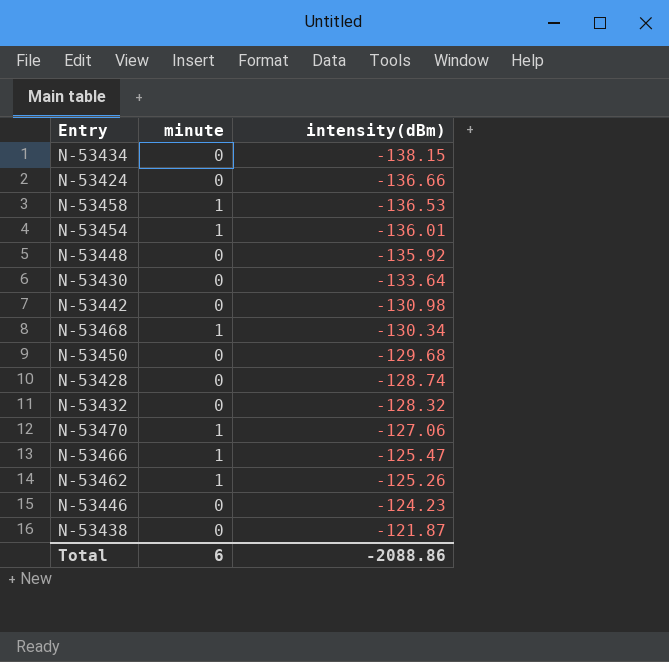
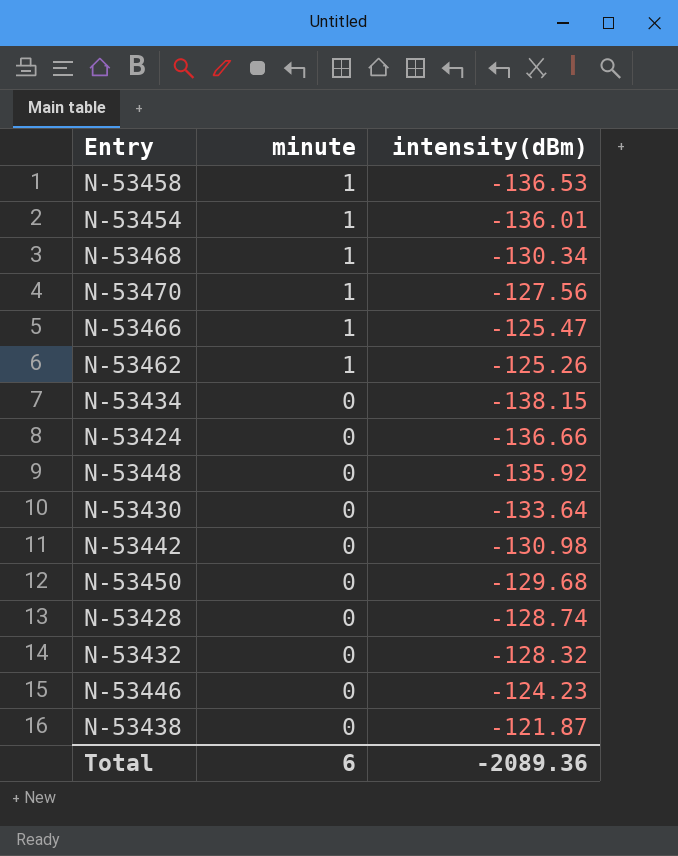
row order: intensity(dBm) ascending -> minute descending
N-53470 | intensity(dBm): -127.06 -> -127.56
Total | intensity(dBm): -2088.86 -> -2089.36

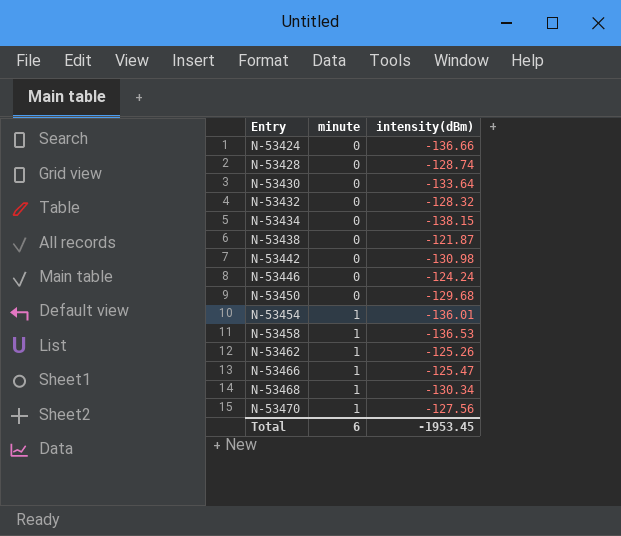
row order: minute descending -> Entry ascending
row N-53448: 0 | -135.92 -> none
N-53446 | intensity(dBm): -124.23 -> -124.24
Total | intensity(dBm): -2089.36 -> -1953.45

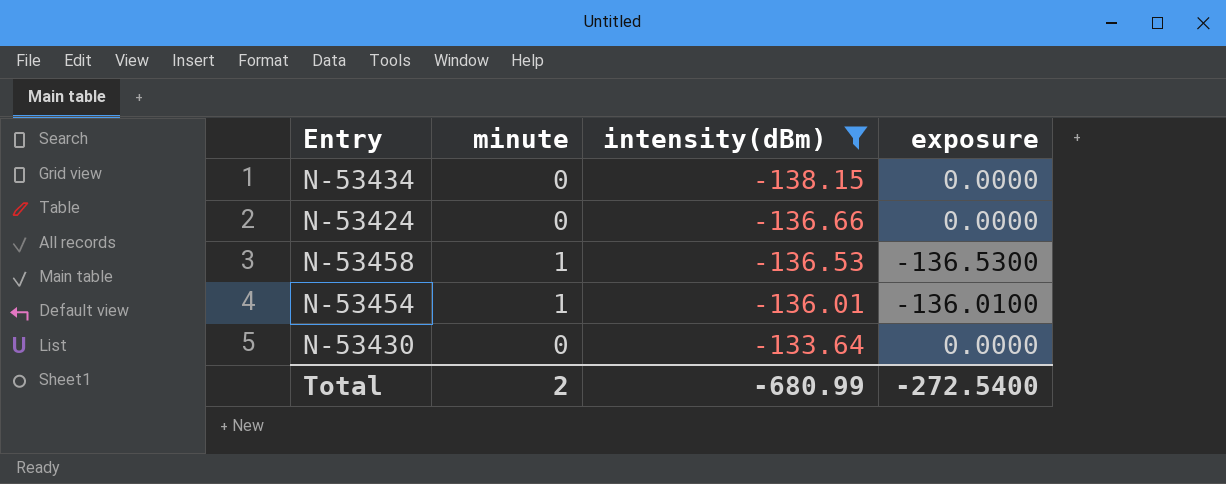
filter: none -> intensity(dBm) <= -133.64
row order: Entry ascending -> intensity(dBm) ascending
column exposure | formula: none -> [minute] * [intensity(dBm)]
Total | minute: 6 -> 2
Total | intensity(dBm): -1953.45 -> -680.99

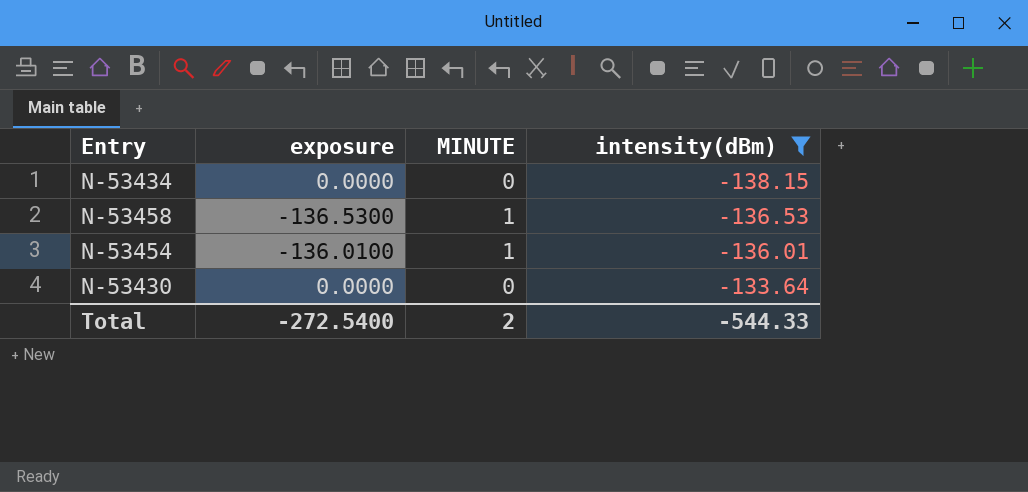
column exposure | position: 4 -> 2
column name: minute -> MINUTE
row N-53424: 0 | -136.66 | 0.0000 -> none
Total | intensity(dBm): -680.99 -> -544.33

